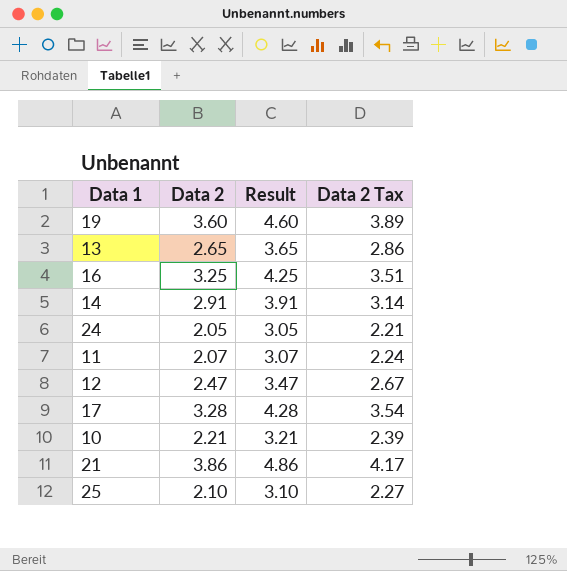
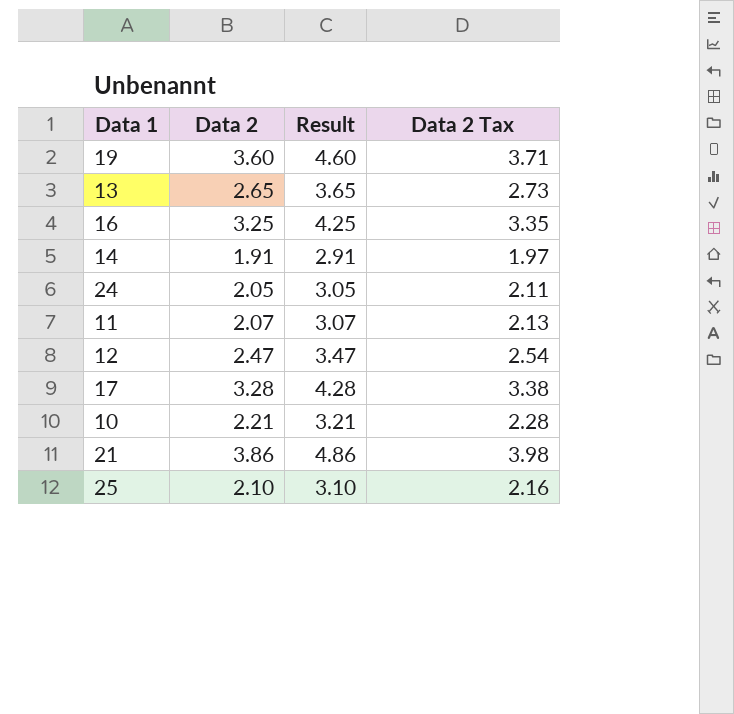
column Data 2 Tax | formula: [Data 2] * 1.08 -> [Data 2] * 1.03
14 | Data 2: 2.91 -> 1.91
14 | Result: 3.91 -> 2.91

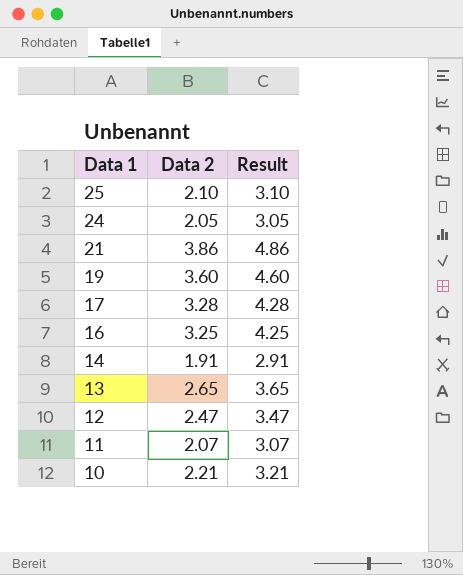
row order: none -> Data 1 descending
column Data 2 Tax | formula: [Data 2] * 1.03 -> none

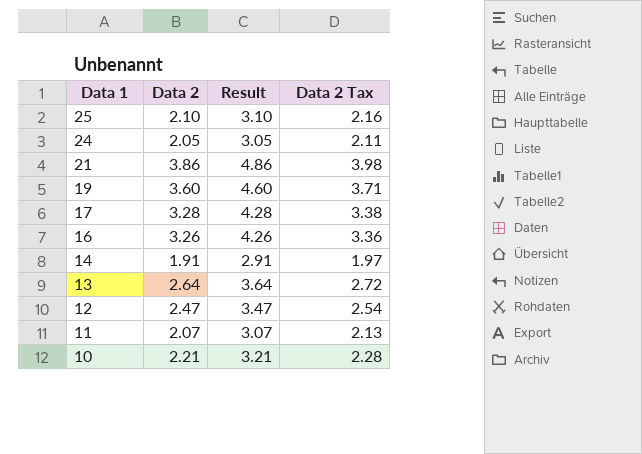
column Data 2 Tax | formula: none -> [Data 2] * 1.03
16 | Data 2: 3.25 -> 3.26
16 | Result: 4.25 -> 4.26
13 | Data 2: 2.65 -> 2.64
13 | Result: 3.65 -> 3.64

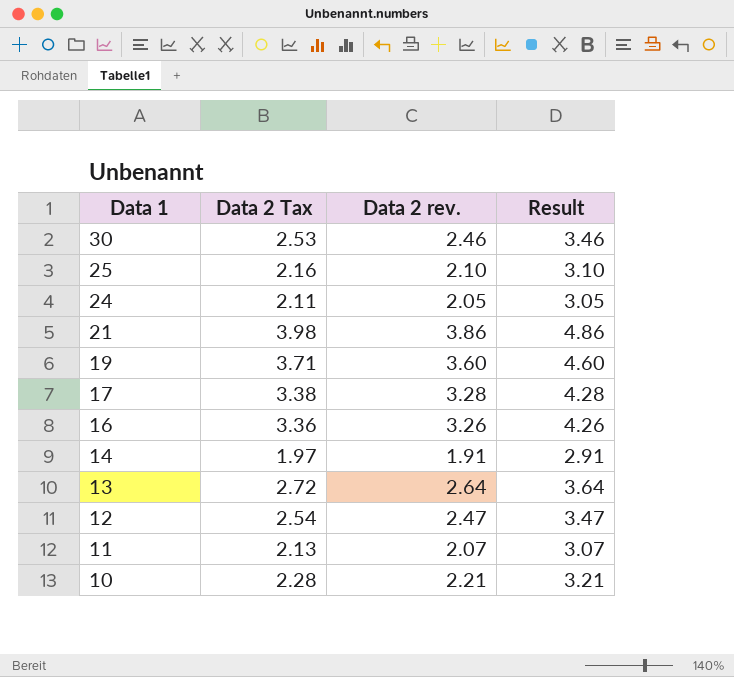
column Data 2 Tax | position: 4 -> 2
column name: Data 2 -> Data 2 rev.
row 30: none -> 2.53 | 2.46 | 3.46

